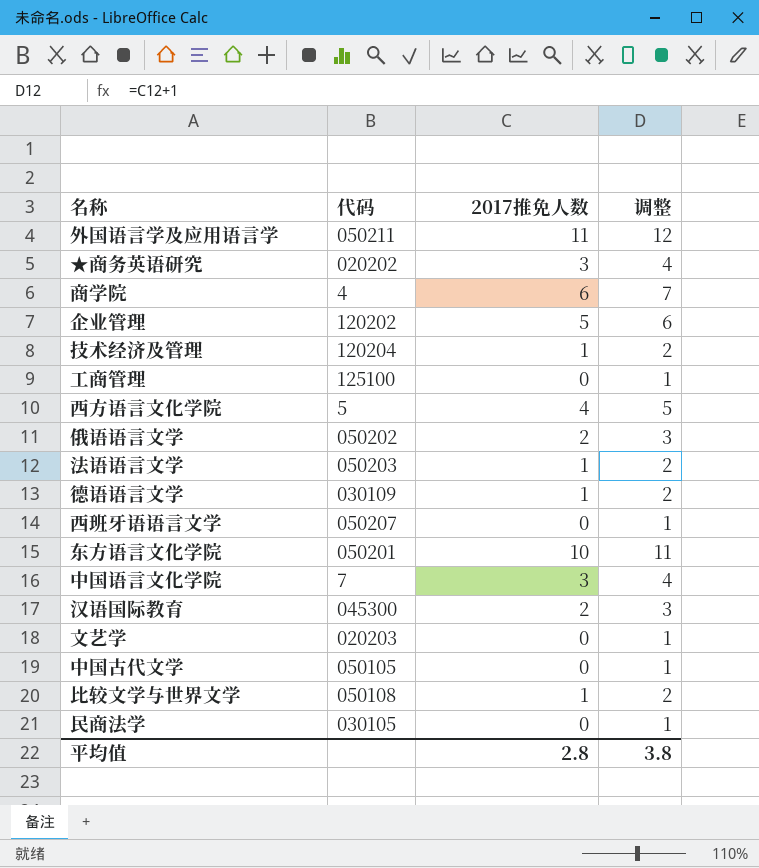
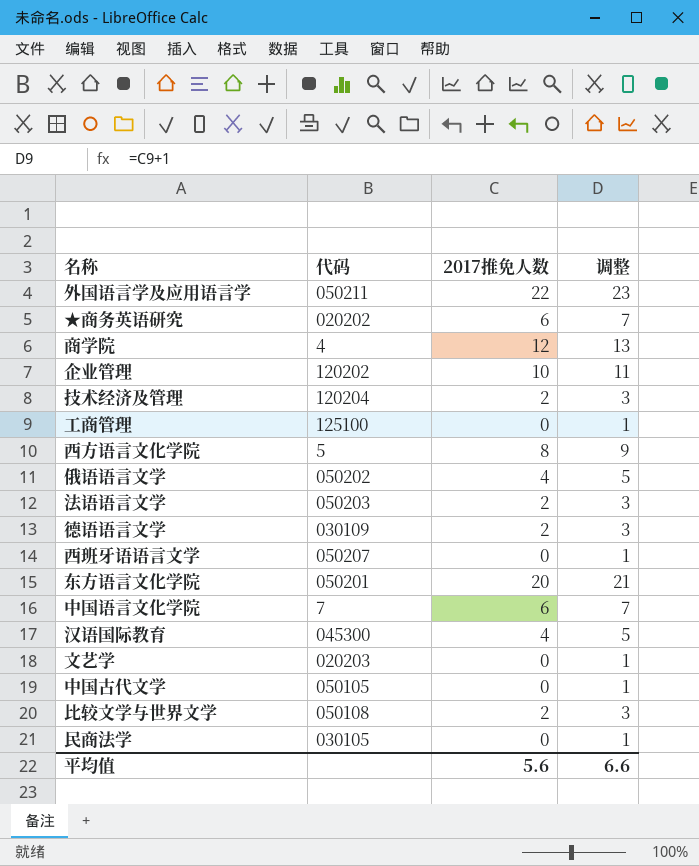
外国语言学及应用语言学 | 2017推免人数: 11 -> 22
外国语言学及应用语言学 | 调整: 12 -> 23
★商务英语研究 | 2017推免人数: 3 -> 6
★商务英语研究 | 调整: 4 -> 7
商学院 | 2017推免人数: 6 -> 12
商学院 | 调整: 7 -> 13
企业管理 | 2017推免人数: 5 -> 10
企业管理 | 调整: 6 -> 11
技术经济及管理 | 2017推免人数: 1 -> 2
技术经济及管理 | 调整: 2 -> 3
西方语言文化学院 | 2017推免人数: 4 -> 8
西方语言文化学院 | 调整: 5 -> 9
俄语语言文学 | 2017推免人数: 2 -> 4
俄语语言文学 | 调整: 3 -> 5
法语语言文学 | 2017推免人数: 1 -> 2
法语语言文学 | 调整: 2 -> 3
德语语言文学 | 2017推免人数: 1 -> 2
德语语言文学 | 调整: 2 -> 3
东方语言文化学院 | 2017推免人数: 10 -> 20
东方语言文化学院 | 调整: 11 -> 21
中国语言文化学院 | 2017推免人数: 3 -> 6
中国语言文化学院 | 调整: 4 -> 7
汉语国际教育 | 2017推免人数: 2 -> 4
汉语国际教育 | 调整: 3 -> 5
比较文学与世界文学 | 2017推免人数: 1 -> 2
比较文学与世界文学 | 调整: 2 -> 3
平均值 | 2017推免人数: 2.8 -> 5.6
平均值 | 调整: 3.8 -> 6.6

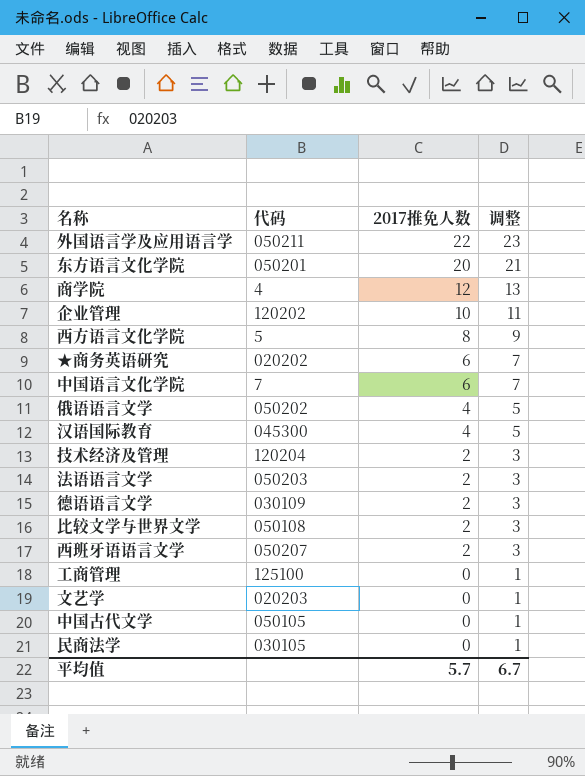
row order: none -> 2017推免人数 descending
西班牙语语言文学 | 2017推免人数: 0 -> 2
西班牙语语言文学 | 调整: 1 -> 3
平均值 | 2017推免人数: 5.6 -> 5.7
平均值 | 调整: 6.6 -> 6.7

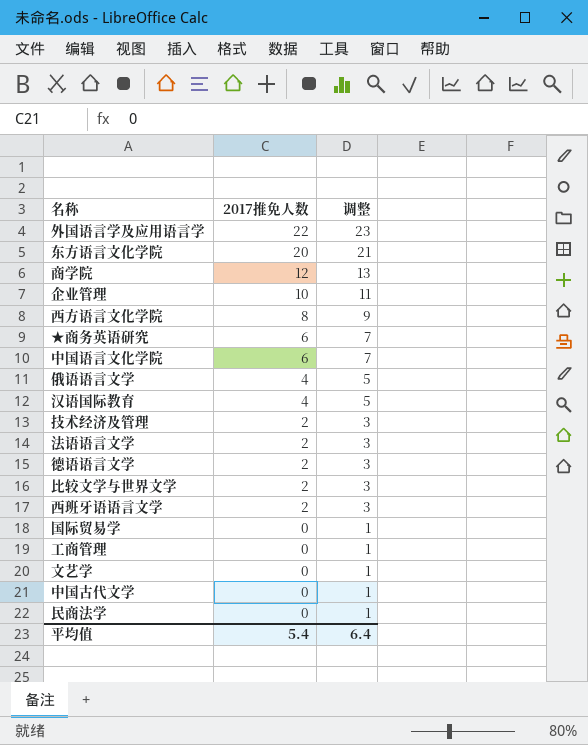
column 代码 | position: 2 -> none
row 国际贸易学: none -> 0 | 1
平均值 | 2017推免人数: 5.7 -> 5.4
平均值 | 调整: 6.7 -> 6.4

